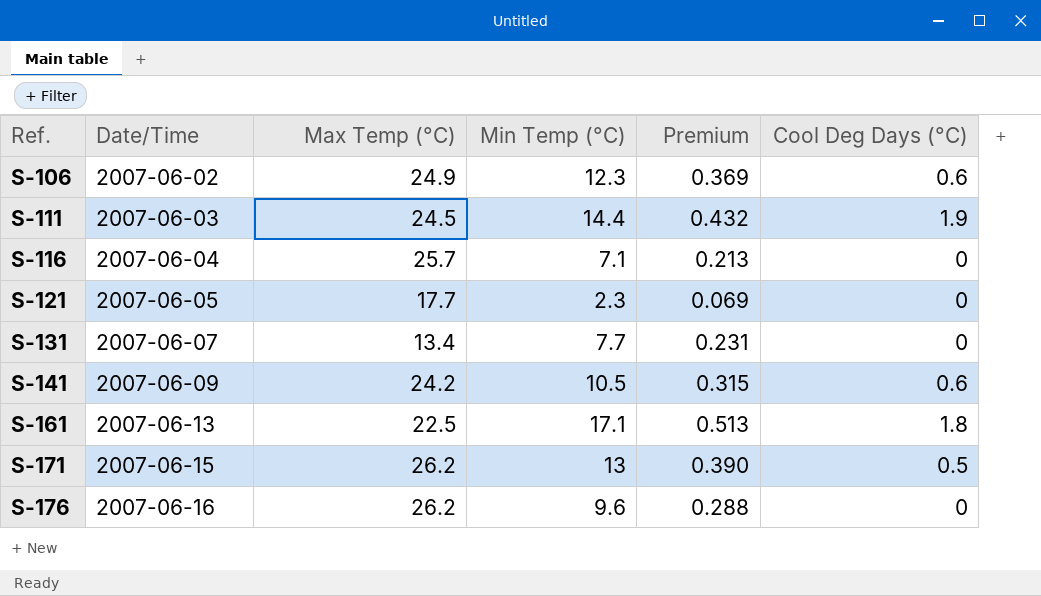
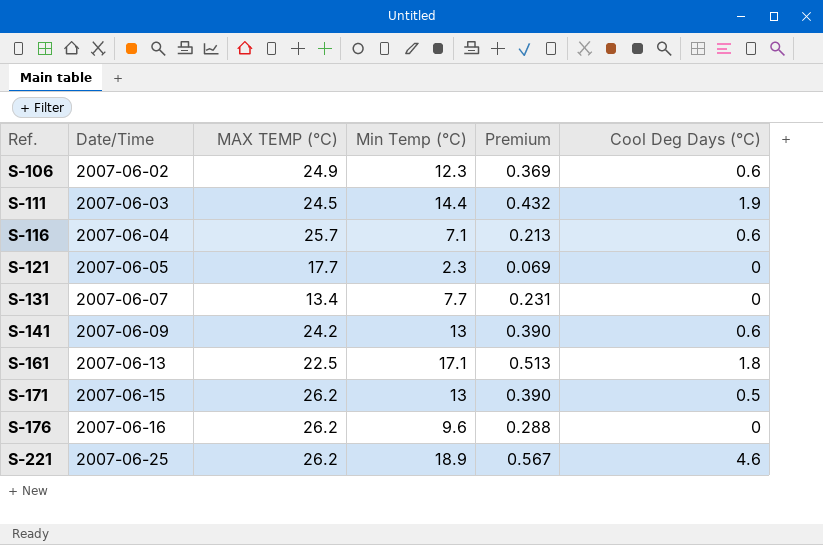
column name: Max Temp (°C) -> MAX TEMP (°C)
S-116 | Cool Deg Days (°C): 0 -> 0.6
S-141 | Min Temp (°C): 10.5 -> 13
S-141 | Premium: 0.315 -> 0.390
row S-221: none -> 2007-06-25 | 26.2 | 18.9 | 0.567 | 4.6

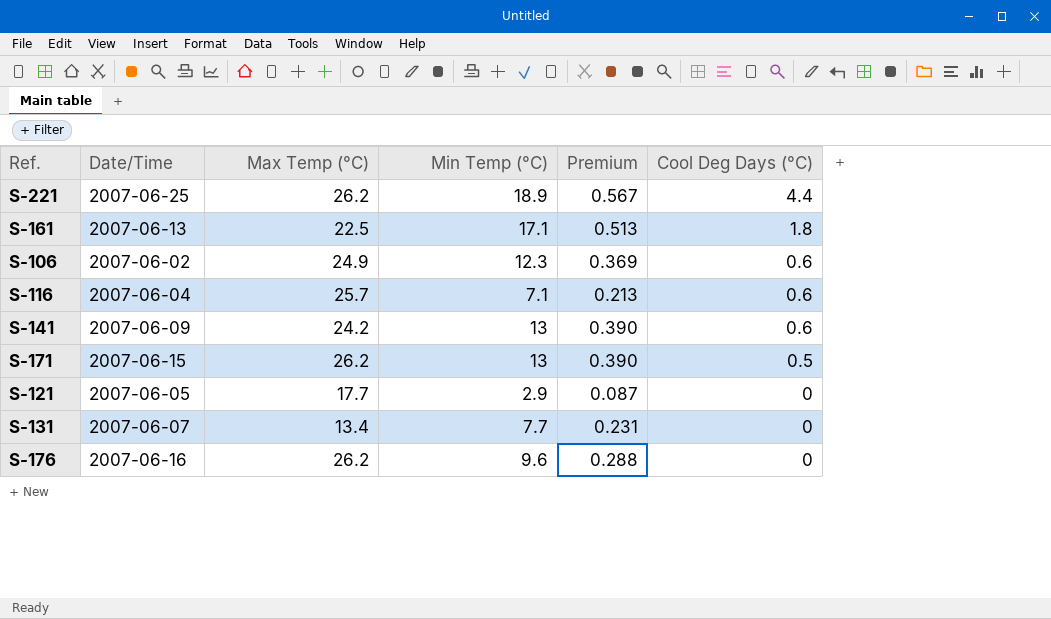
row order: Ref. ascending -> Cool Deg Days (°C) descending
column name: MAX TEMP (°C) -> Max Temp (°C)
row S-111: 2007-06-03 | 24.5 | 14.4 | 0.432 | 1.9 -> none
S-221 | Cool Deg Days (°C): 4.6 -> 4.4
S-121 | Min Temp (°C): 2.3 -> 2.9
S-121 | Premium: 0.069 -> 0.087

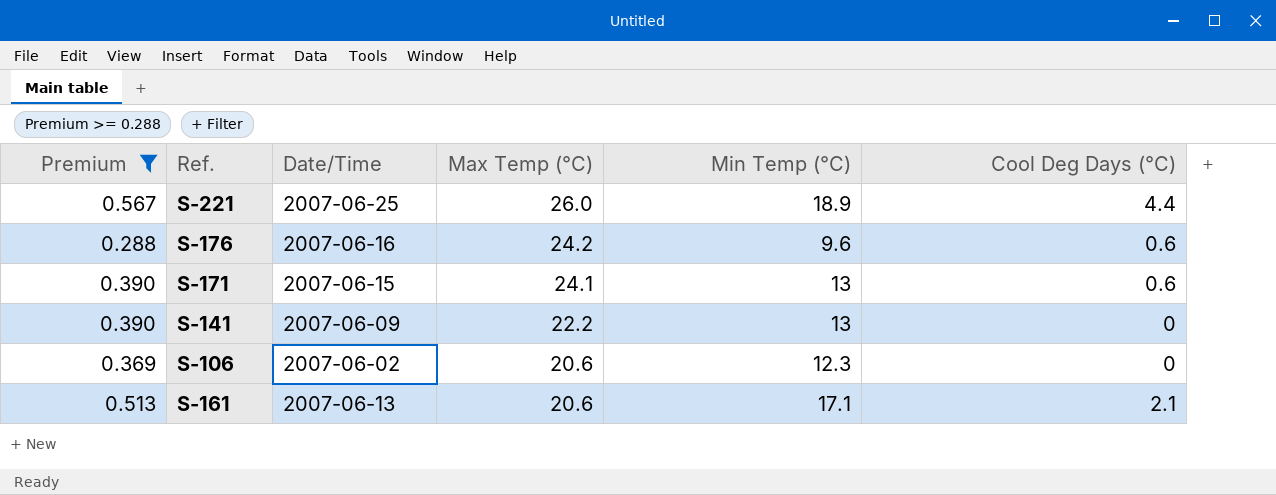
filter: none -> Premium >= 0.288
row order: Cool Deg Days (°C) descending -> Max Temp (°C) descending
column Premium | position: 5 -> 1
S-221 | Max Temp (°C): 26.2 -> 26.0
S-176 | Max Temp (°C): 26.2 -> 24.2
S-176 | Cool Deg Days (°C): 0 -> 0.6
S-171 | Max Temp (°C): 26.2 -> 24.1
S-171 | Cool Deg Days (°C): 0.5 -> 0.6
S-141 | Max Temp (°C): 24.2 -> 22.2
S-141 | Cool Deg Days (°C): 0.6 -> 0
S-106 | Max Temp (°C): 24.9 -> 20.6
S-106 | Cool Deg Days (°C): 0.6 -> 0
S-161 | Max Temp (°C): 22.5 -> 20.6
S-161 | Cool Deg Days (°C): 1.8 -> 2.1

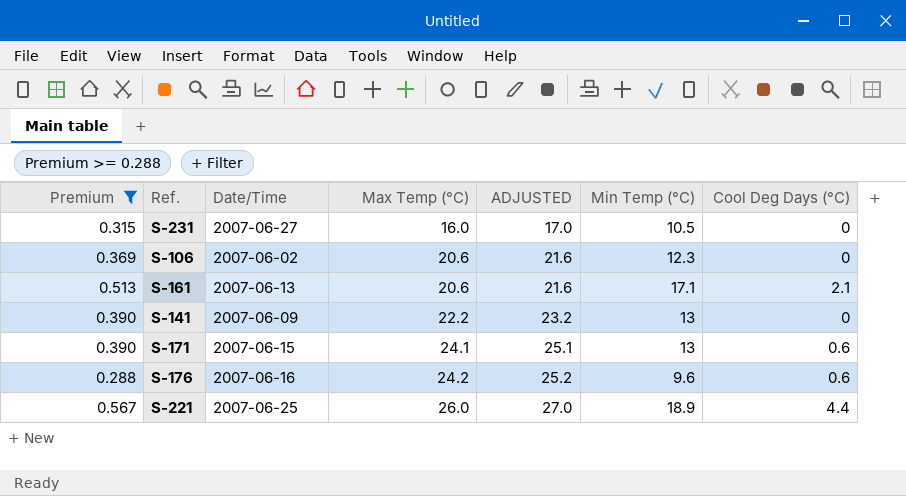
row order: Max Temp (°C) descending -> Max Temp (°C) ascending
column ADJUSTED | formula: none -> [Max Temp (°C)] + 1
row S-231: none -> 0.315 | 2007-06-27 | 16.0 | 17.0 | 10.5 | 0

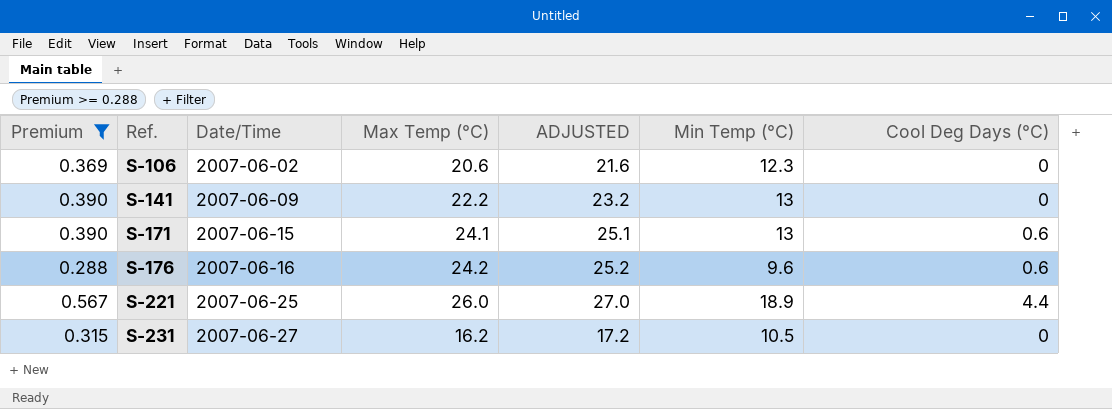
row order: Max Temp (°C) ascending -> Ref. ascending
row S-161: 0.513 | 2007-06-13 | 20.6 | 21.6 | 17.1 | 2.1 -> none
S-231 | Max Temp (°C): 16.0 -> 16.2
S-231 | ADJUSTED: 17.0 -> 17.2

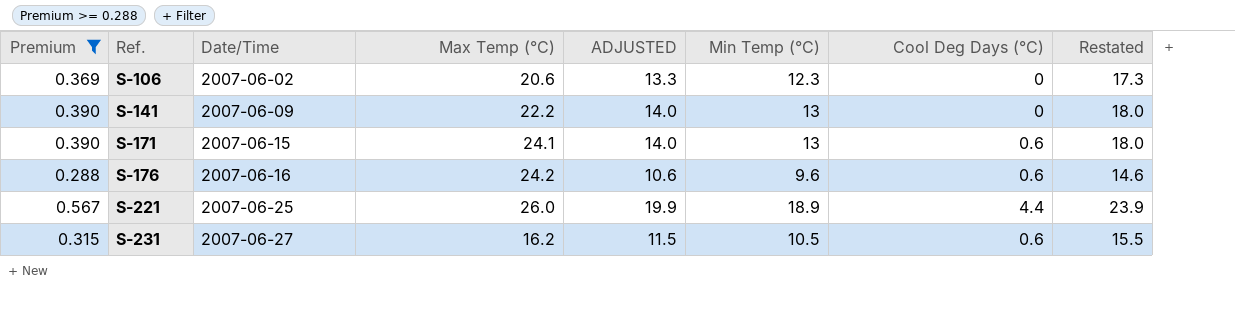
column ADJUSTED | formula: [Max Temp (°C)] + 1 -> [Min Temp (°C)] + 1
column Restated | formula: none -> [Min Temp (°C)] + 5
S-231 | Cool Deg Days (°C): 0 -> 0.6

